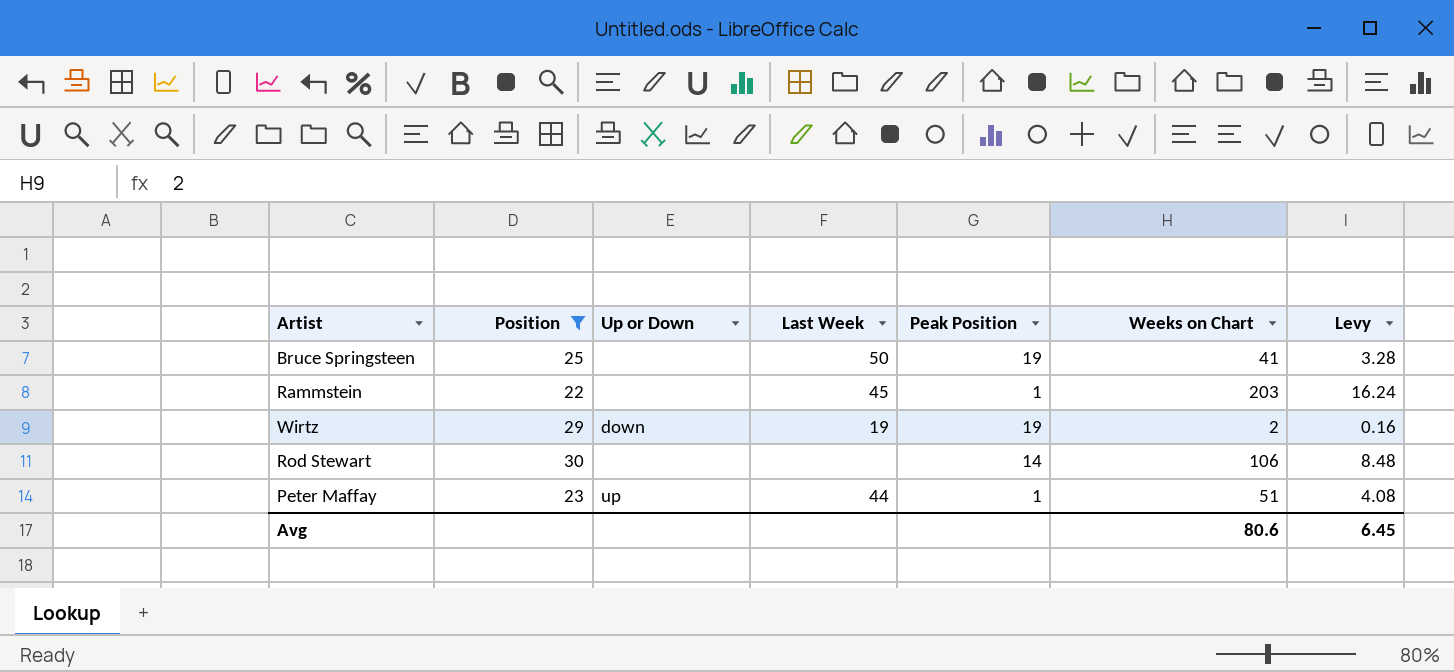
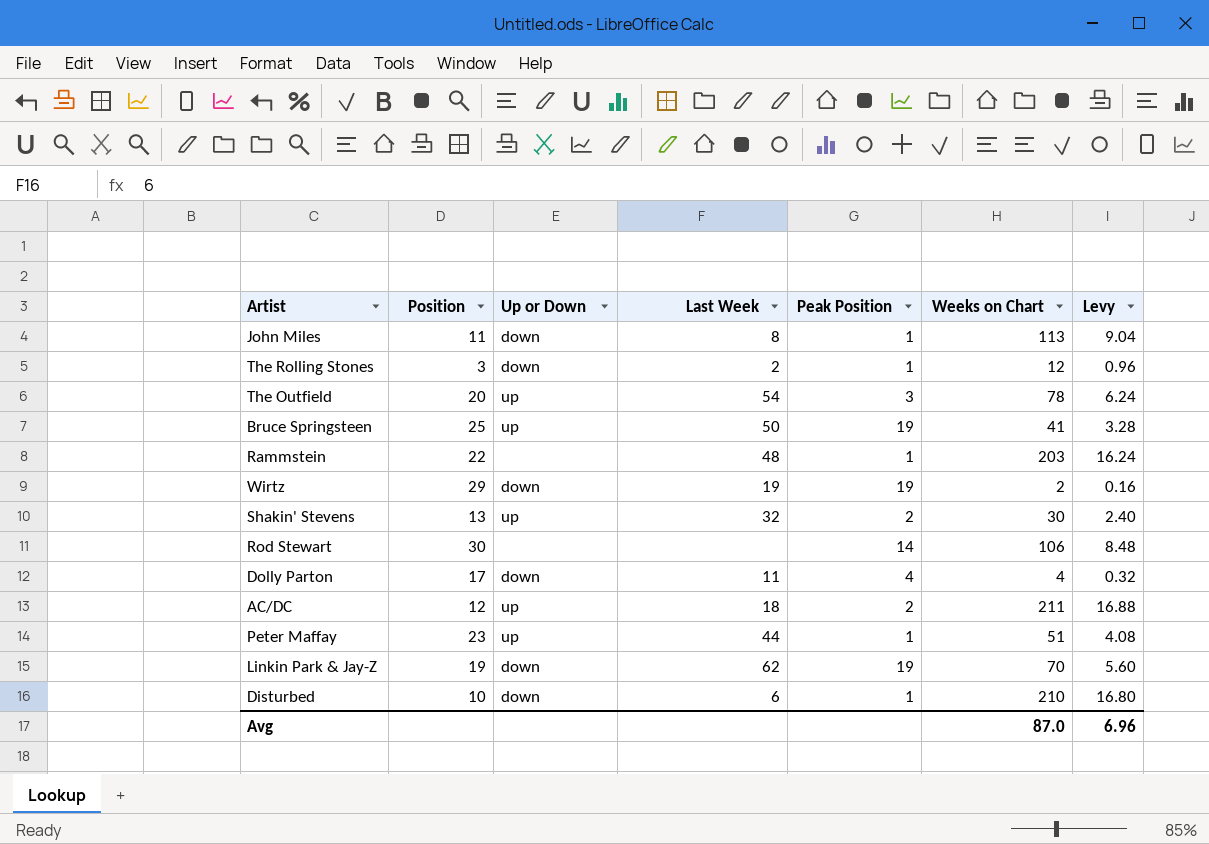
filter: Position >= 22 -> none
Bruce Springsteen | Up or Down: none -> up
Rammstein | Last Week: 45 -> 48
Avg | Weeks on Chart: 80.6 -> 87.0
Avg | Levy: 6.45 -> 6.96

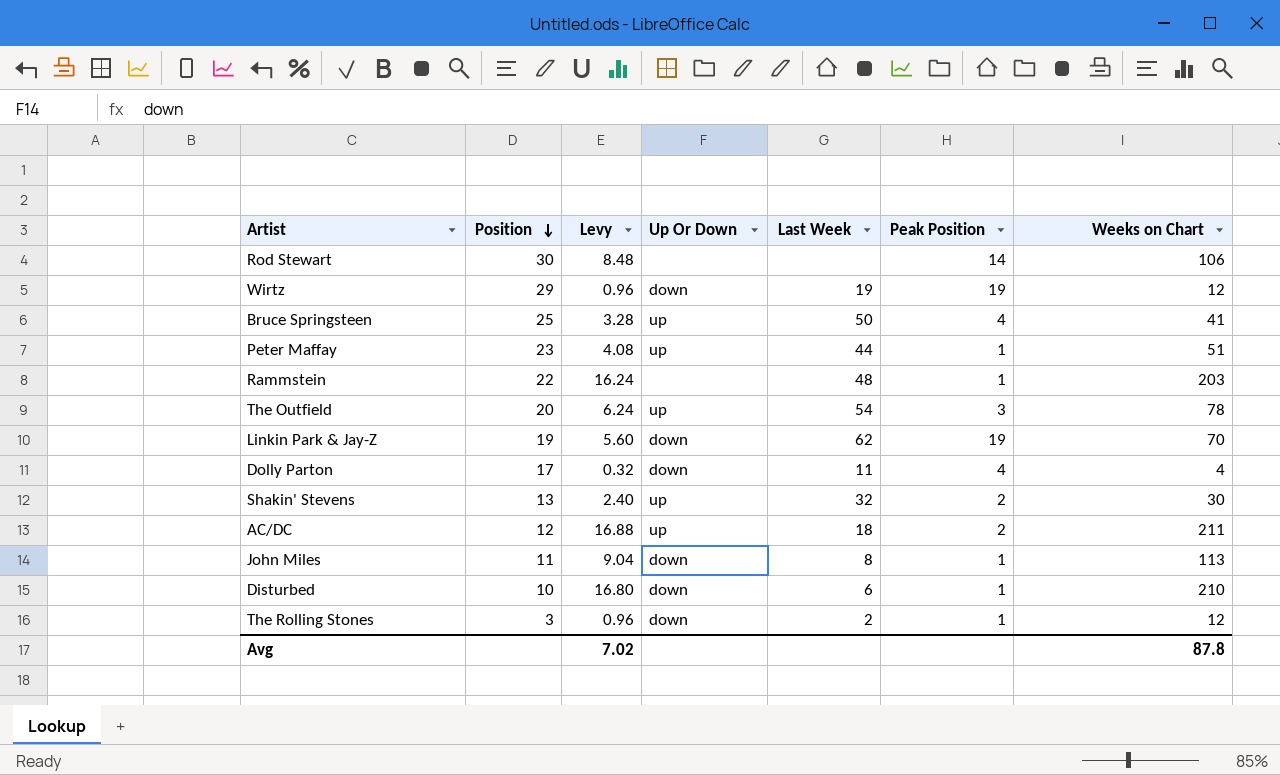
row order: none -> Position descending
column Levy | position: 7 -> 3
column name: Up or Down -> Up Or Down
Wirtz | Levy: 0.16 -> 0.96
Wirtz | Weeks on Chart: 2 -> 12
Bruce Springsteen | Peak Position: 19 -> 4
Avg | Levy: 6.96 -> 7.02
Avg | Weeks on Chart: 87.0 -> 87.8

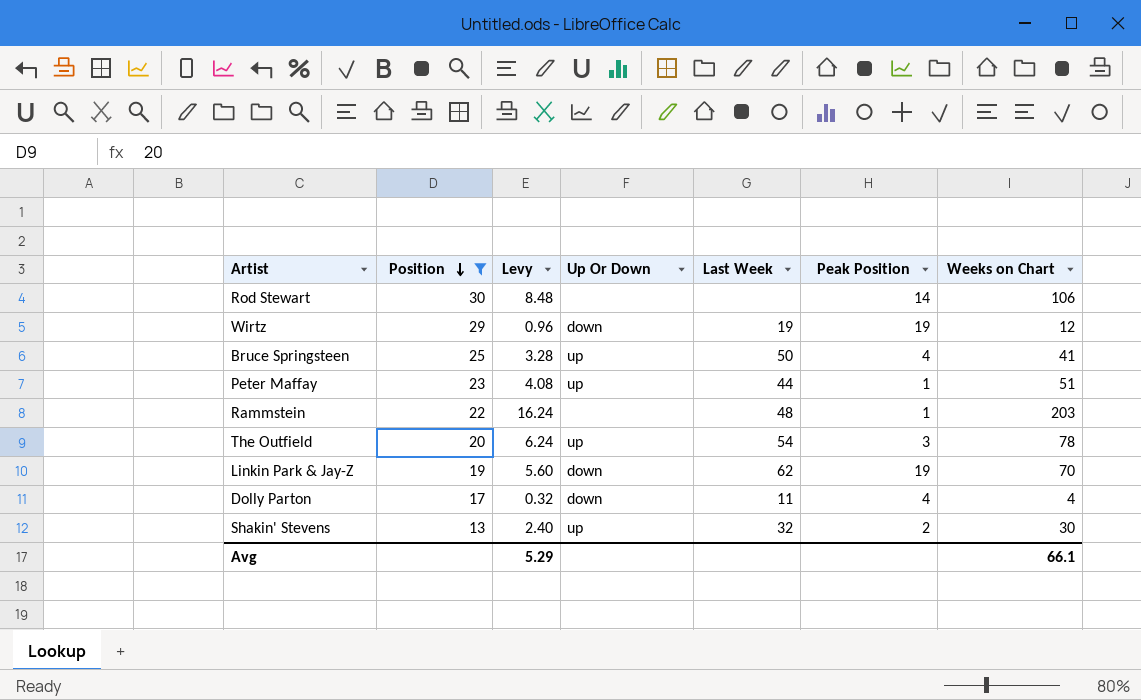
filter: none -> Position >= 13
Avg | Levy: 7.02 -> 5.29
Avg | Weeks on Chart: 87.8 -> 66.1

